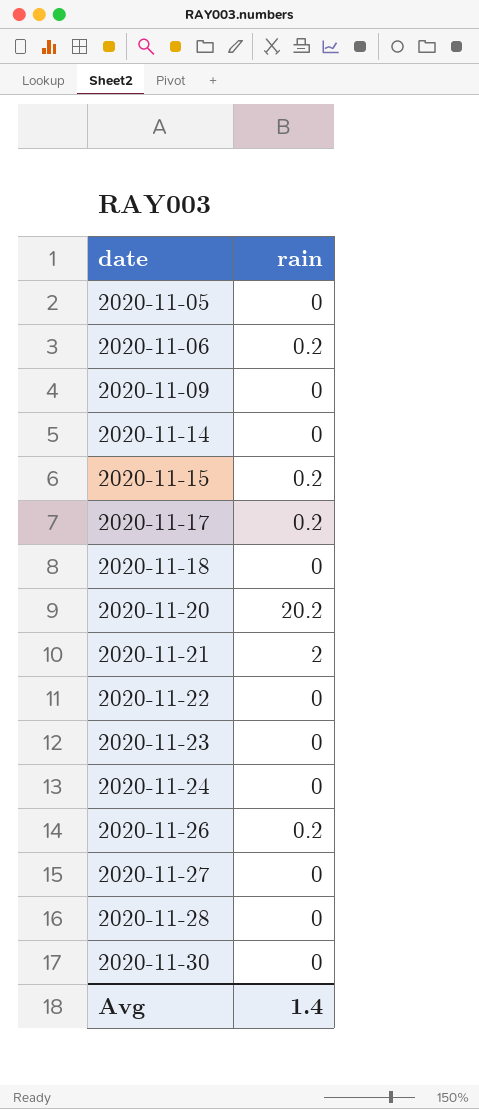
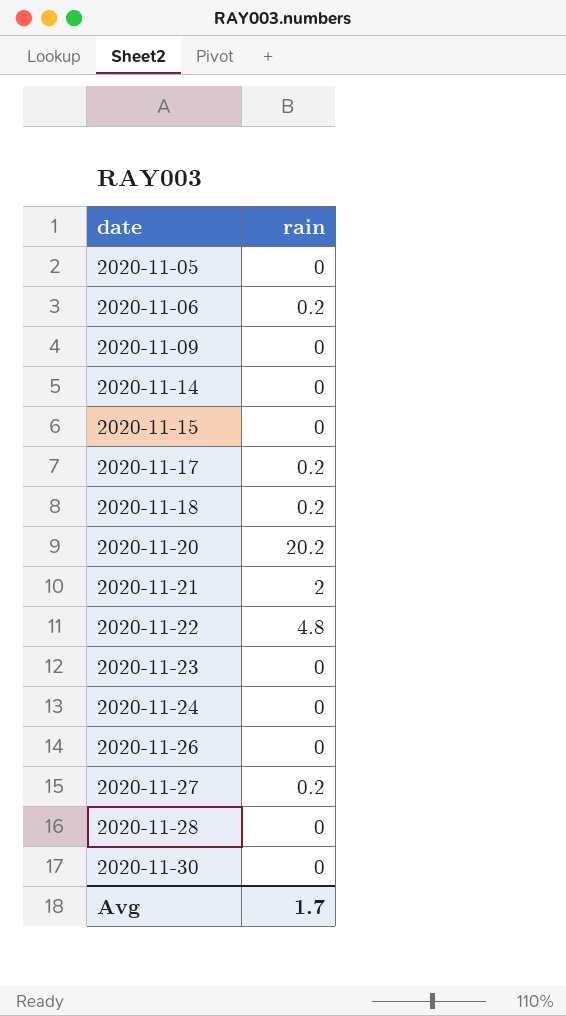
2020-11-15 | rain: 0.2 -> 0
2020-11-18 | rain: 0 -> 0.2
2020-11-22 | rain: 0 -> 4.8
2020-11-26 | rain: 0.2 -> 0
2020-11-27 | rain: 0 -> 0.2
Avg | rain: 1.4 -> 1.7

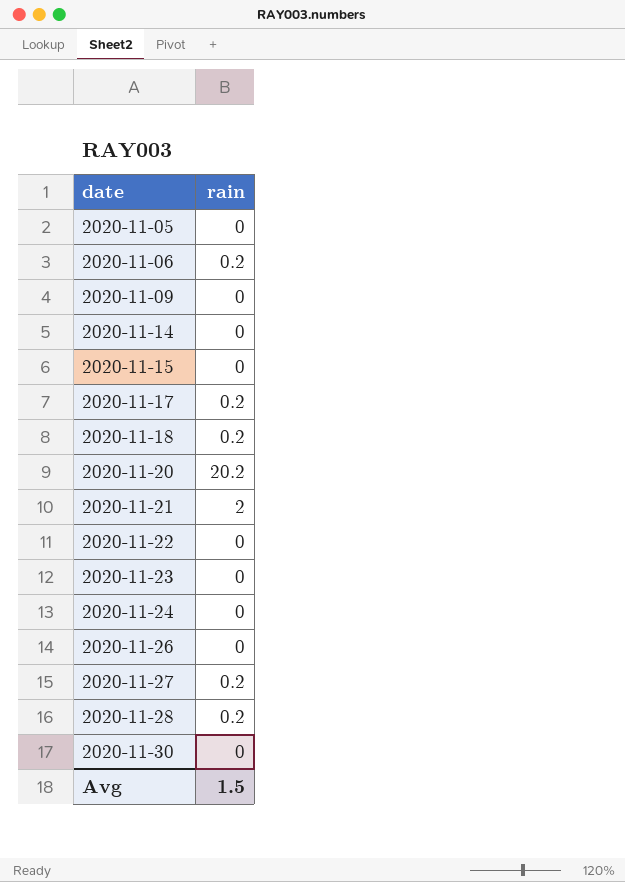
2020-11-22 | rain: 4.8 -> 0
2020-11-28 | rain: 0 -> 0.2
Avg | rain: 1.7 -> 1.5

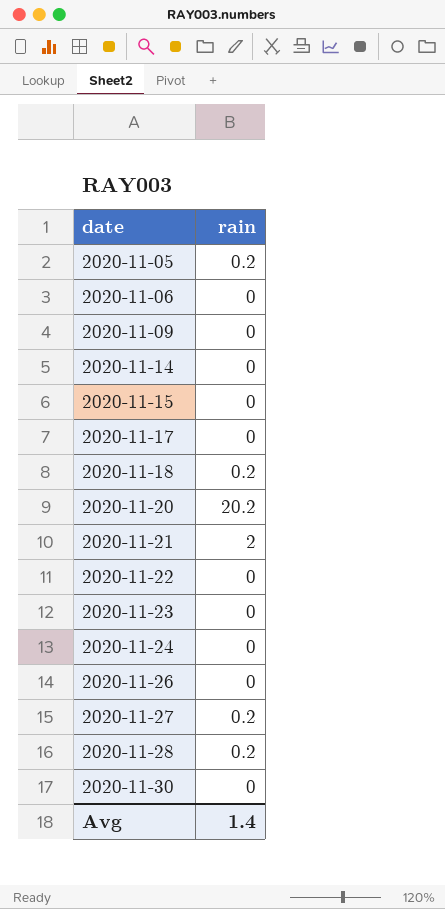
2020-11-05 | rain: 0 -> 0.2
2020-11-06 | rain: 0.2 -> 0
2020-11-17 | rain: 0.2 -> 0
Avg | rain: 1.5 -> 1.4

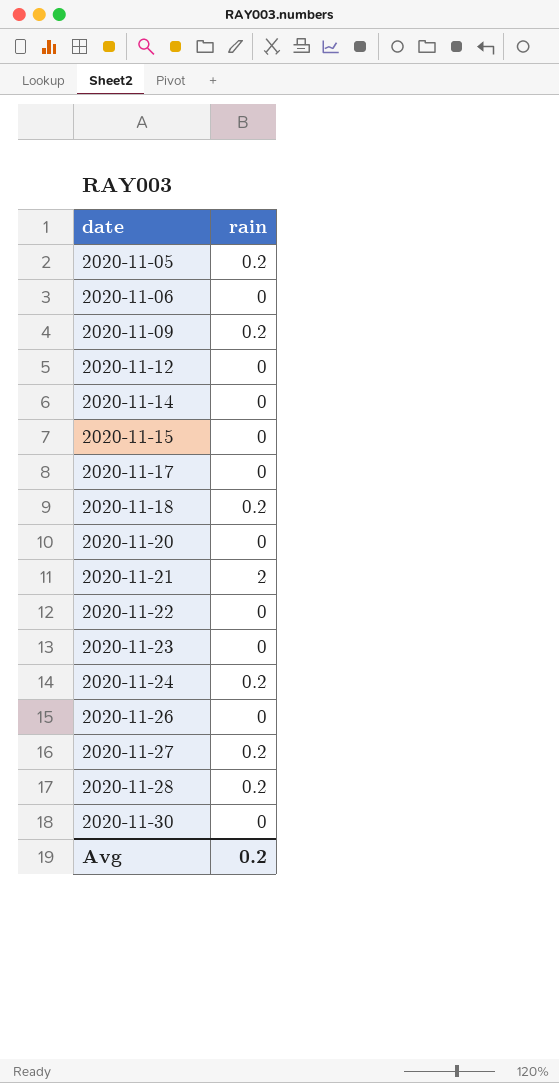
2020-11-09 | rain: 0 -> 0.2
row 2020-11-12: none -> 0
2020-11-20 | rain: 20.2 -> 0
2020-11-24 | rain: 0 -> 0.2
Avg | rain: 1.4 -> 0.2

